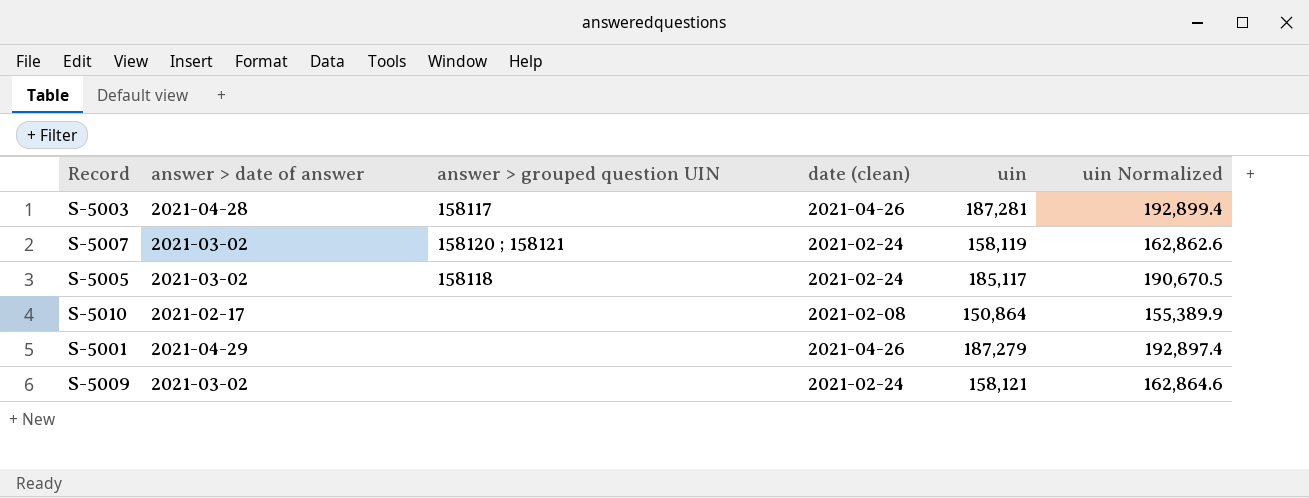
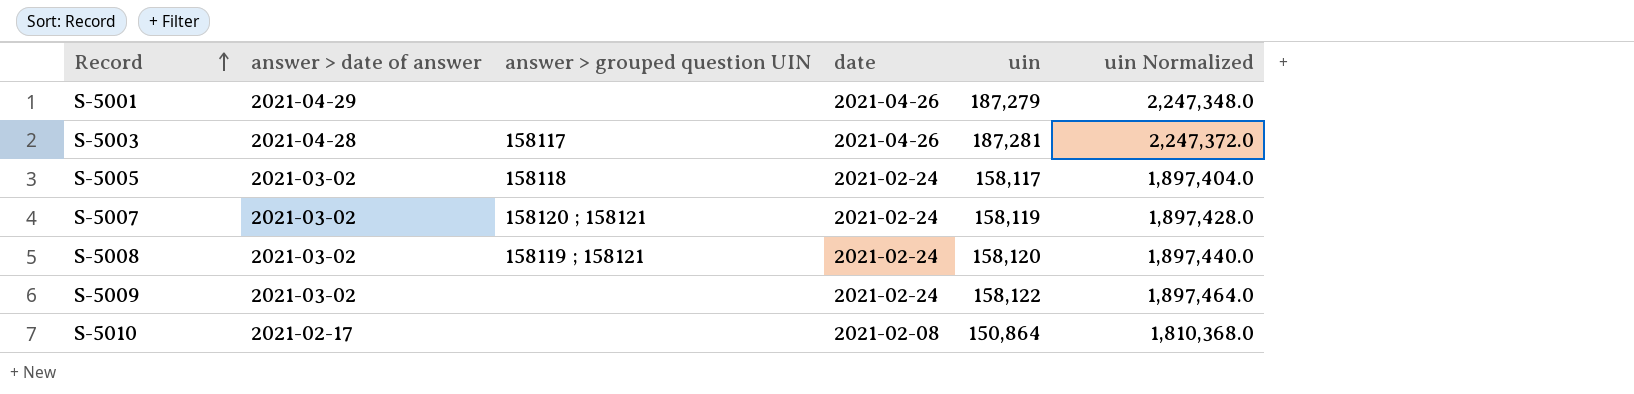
row order: none -> Record ascending
column name: date (clean) -> date
column uin Normalized | formula: [uin] * 1.03 -> [uin] * 12
S-5005 | uin: 185,117 -> 158,117
row S-5008: none -> 2021-03-02 | 158119 ; 158121 | 2021-02-24 | 158,120 | 1,897,440.0
S-5009 | uin: 158,121 -> 158,122

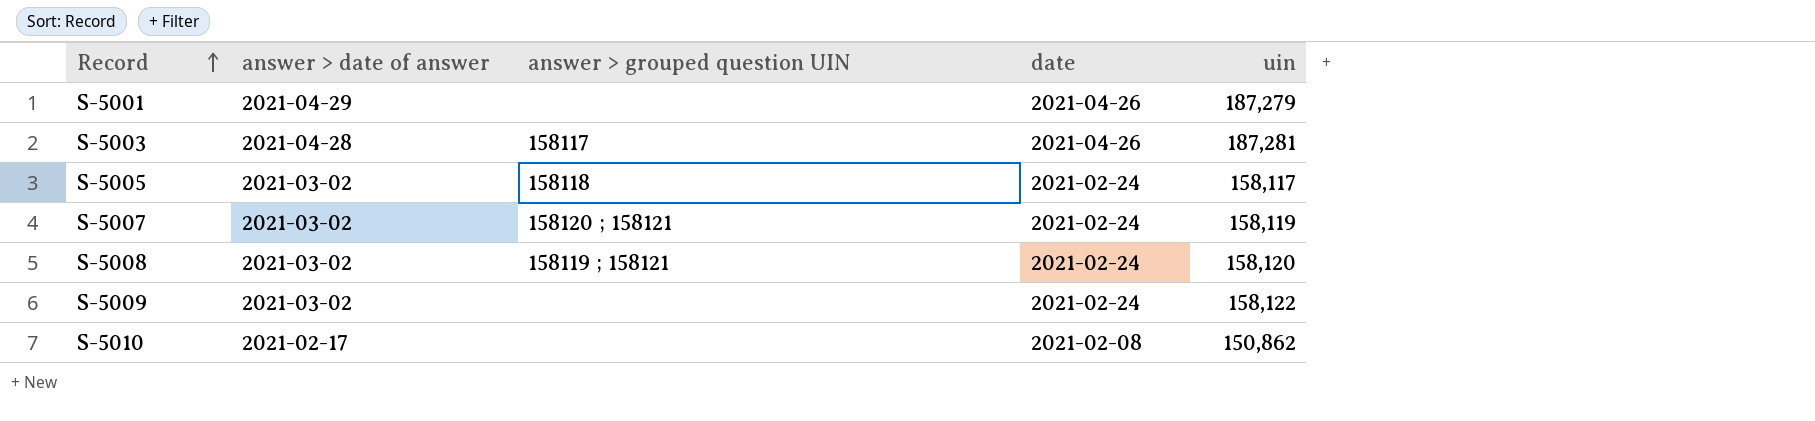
column uin Normalized | formula: [uin] * 12 -> none
S-5010 | uin: 150,864 -> 150,862

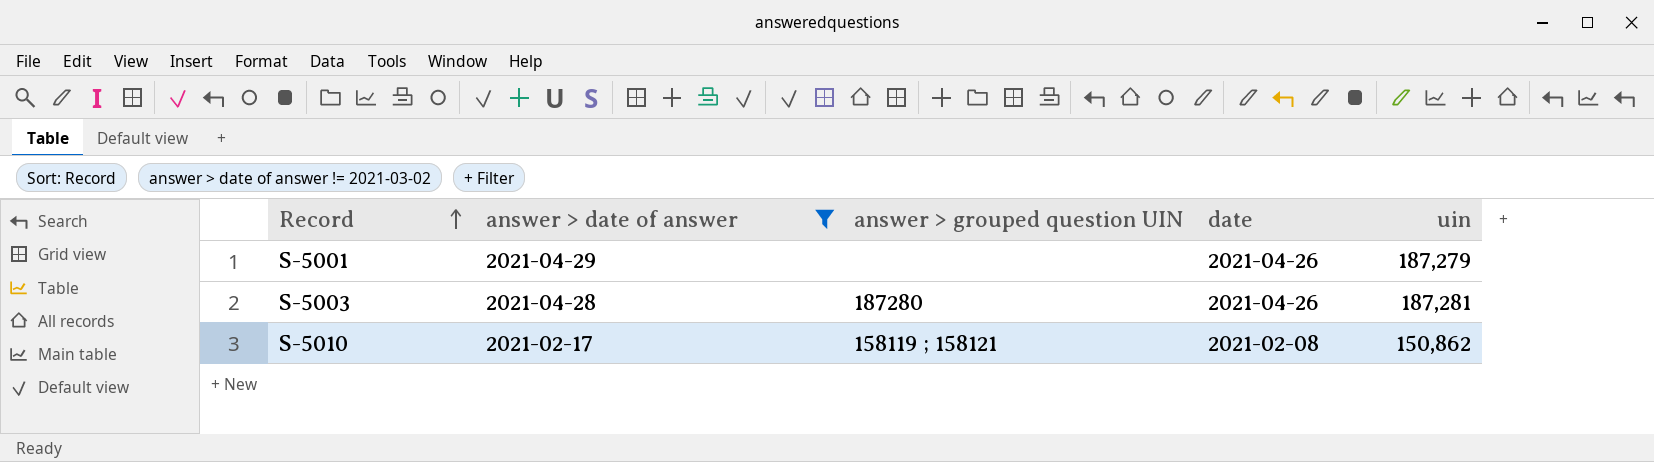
filter: none -> answer > date of answer != 2021-03-02
S-5003 | answer > grouped question UIN: 158117 -> 187280
S-5010 | answer > grouped question UIN: none -> 158119 ; 158121

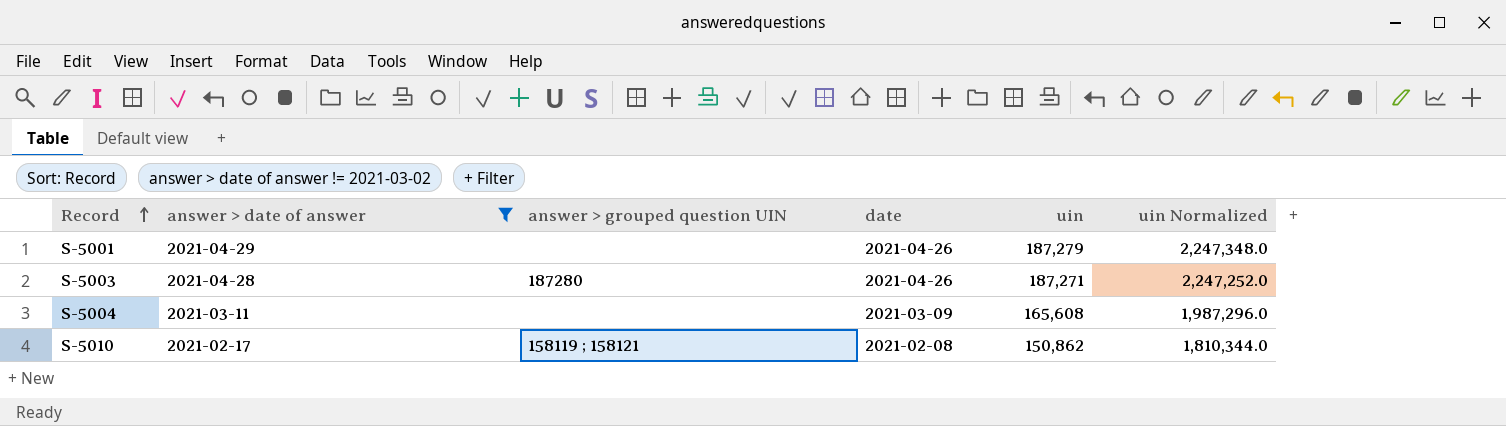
column uin Normalized | formula: none -> [uin] * 12
S-5003 | uin: 187,281 -> 187,271
row S-5004: none -> 2021-03-11 | none | 2021-03-09 | 165,608 | 1,987,296.0

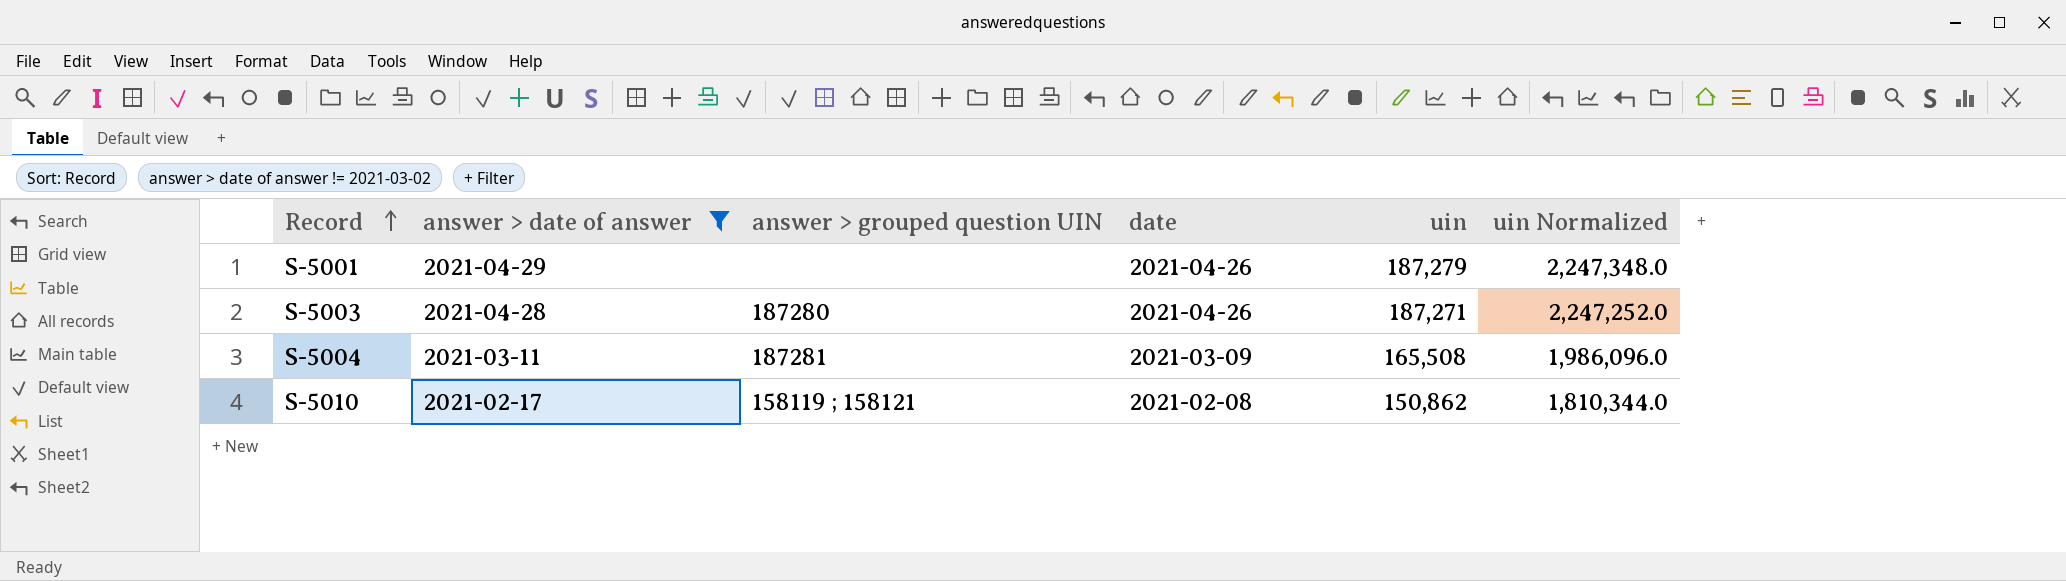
S-5004 | answer > grouped question UIN: none -> 187281
S-5004 | uin: 165,608 -> 165,508
S-5004 | uin Normalized: 1,987,296.0 -> 1,986,096.0

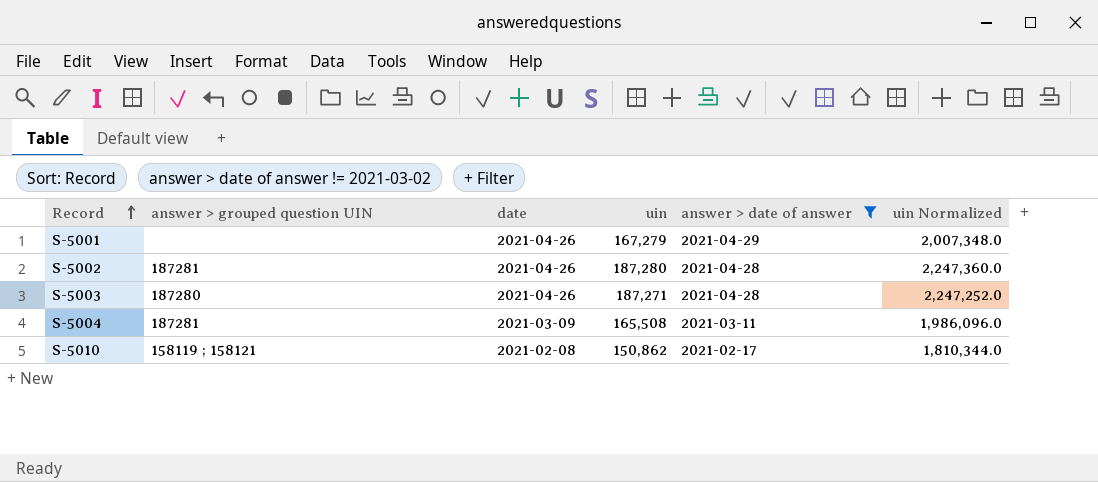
column answer > date of answer | position: 2 -> 5
S-5001 | uin: 187,279 -> 167,279
S-5001 | uin Normalized: 2,247,348.0 -> 2,007,348.0
row S-5002: none -> 187281 | 2021-04-26 | 187,280 | 2021-04-28 | 2,247,360.0

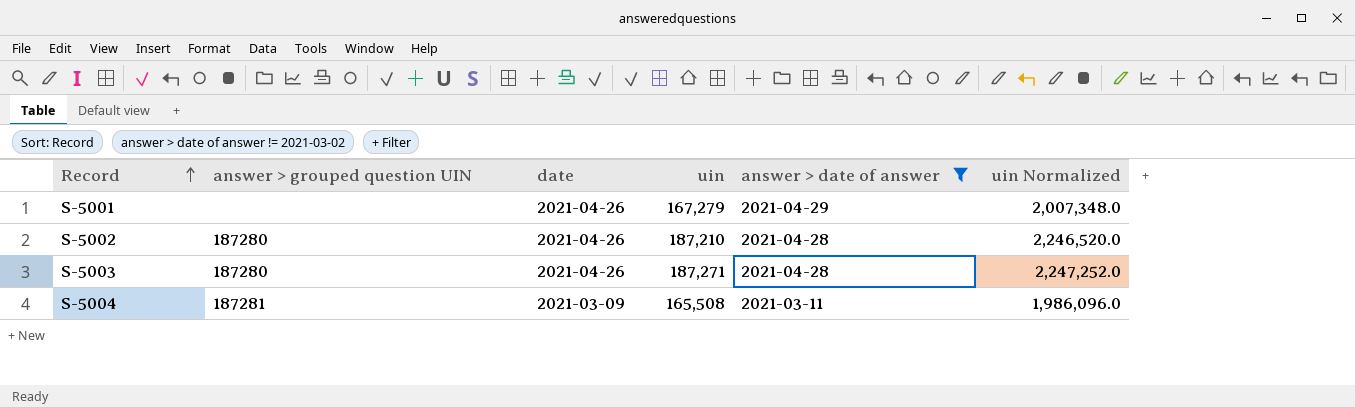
row S-5010: 158119 ; 158121 | 2021-02-08 | 150,862 | 2021-02-17 | 1,810,344.0 -> none
S-5002 | answer > grouped question UIN: 187281 -> 187280
S-5002 | uin: 187,280 -> 187,210
S-5002 | uin Normalized: 2,247,360.0 -> 2,246,520.0

